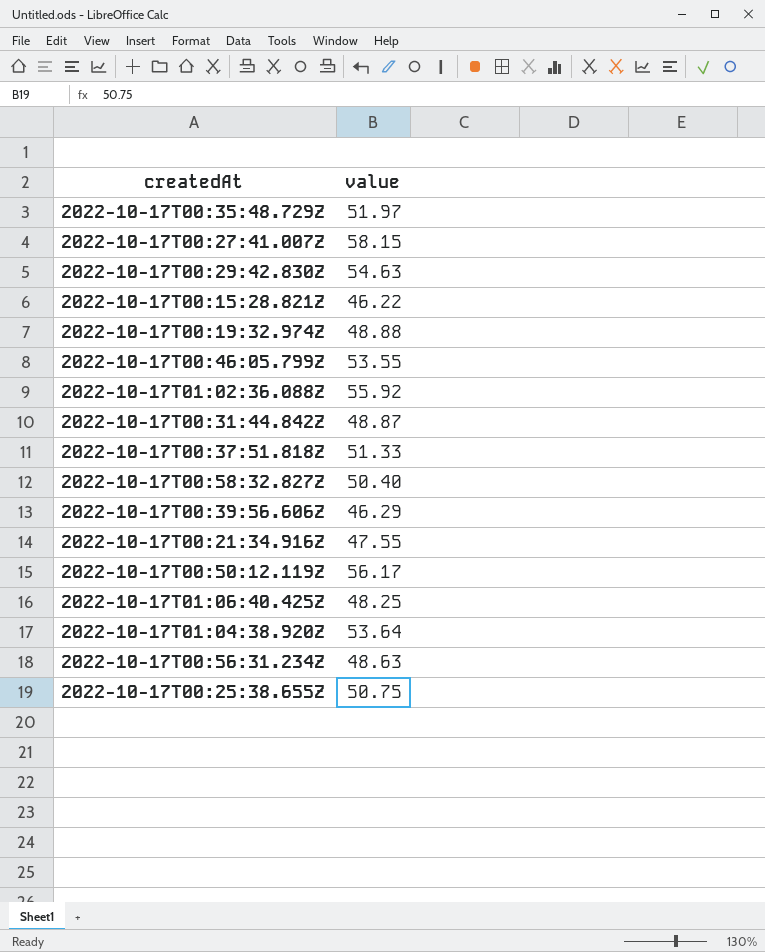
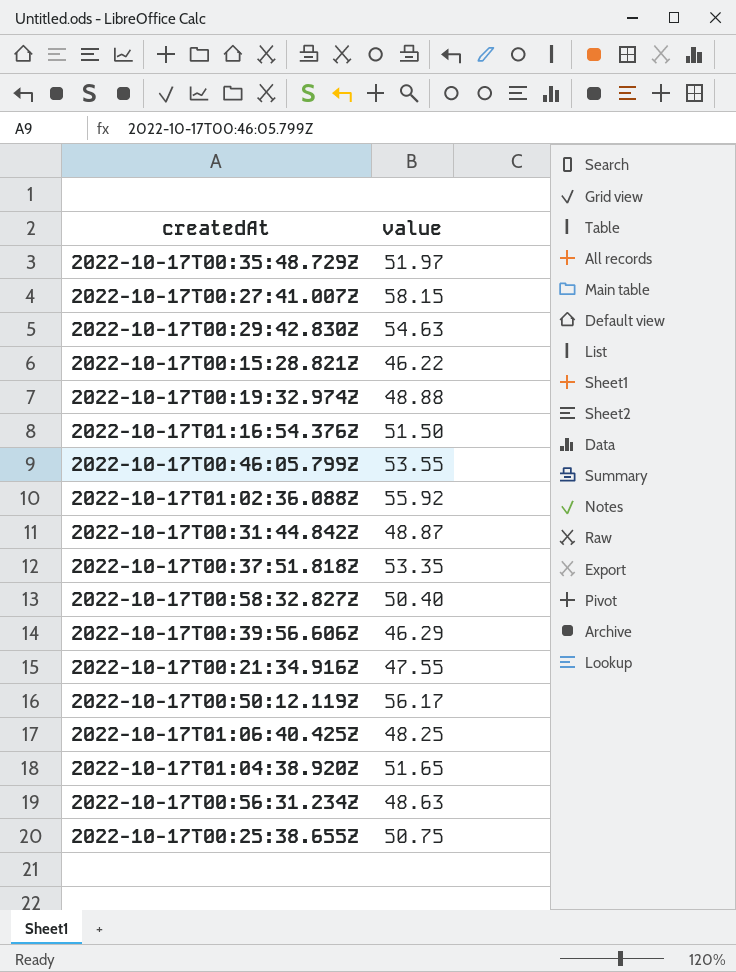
row 2022-10-17T01:16:54.376Z: none -> 51.50
2022-10-17T00:37:51.818Z | value: 51.33 -> 53.35
2022-10-17T01:04:38.920Z | value: 53.64 -> 51.65

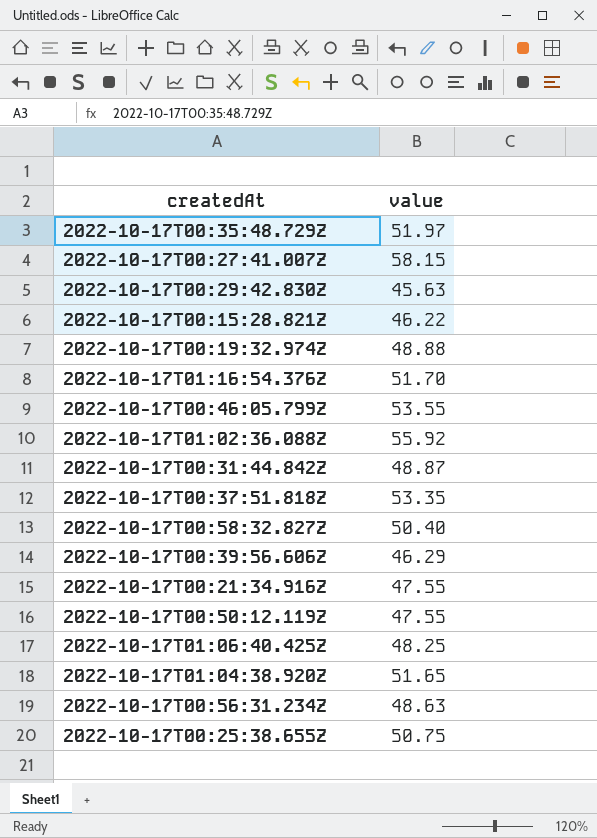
2022-10-17T00:29:42.830Z | value: 54.63 -> 45.63
2022-10-17T01:16:54.376Z | value: 51.50 -> 51.70
2022-10-17T00:50:12.119Z | value: 56.17 -> 47.55

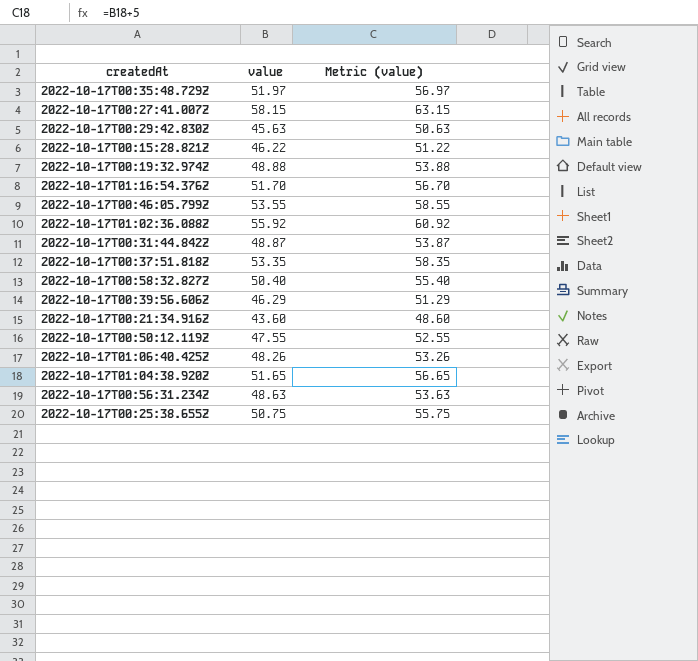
column Metric (value) | formula: none -> [value] + 5
2022-10-17T00:21:34.916Z | value: 47.55 -> 43.60
2022-10-17T01:06:40.425Z | value: 48.25 -> 48.26

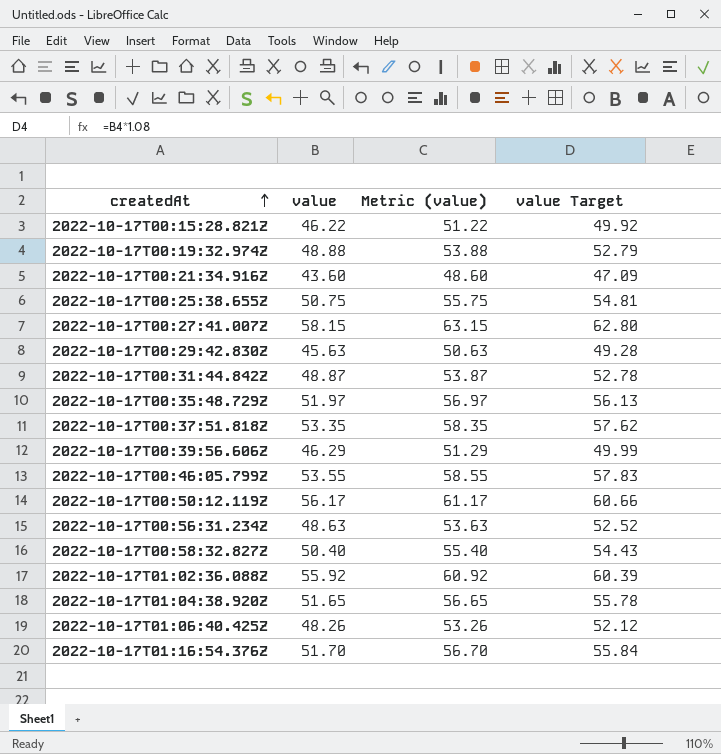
row order: none -> createdAt ascending
column value Target | formula: none -> [value] * 1.08
2022-10-17T00:50:12.119Z | value: 47.55 -> 56.17
2022-10-17T00:50:12.119Z | Metric (value): 52.55 -> 61.17

